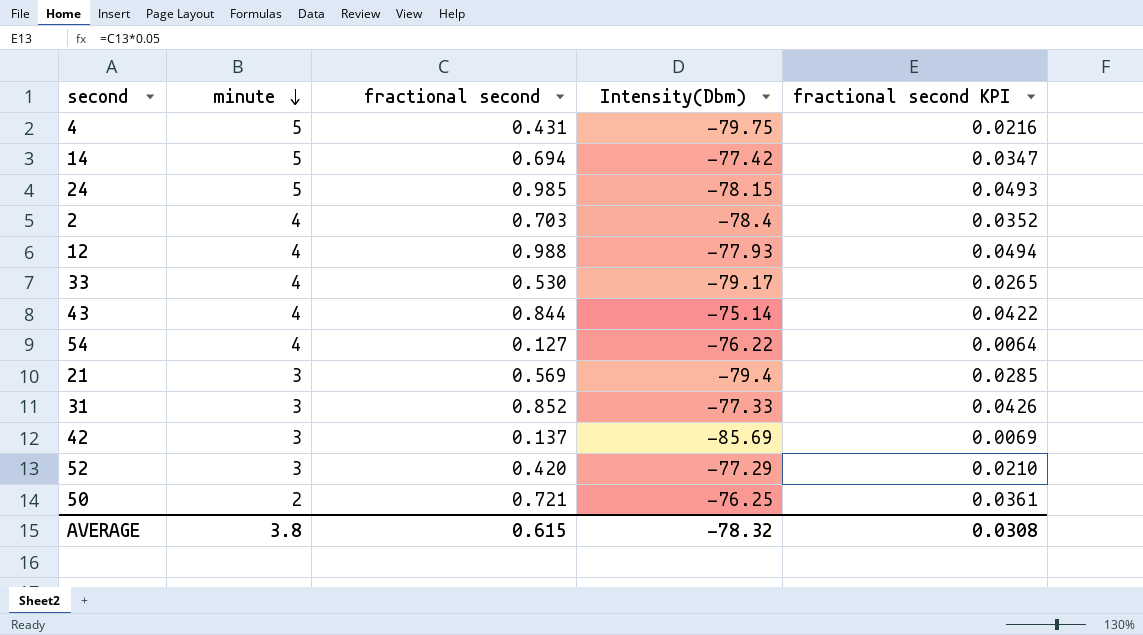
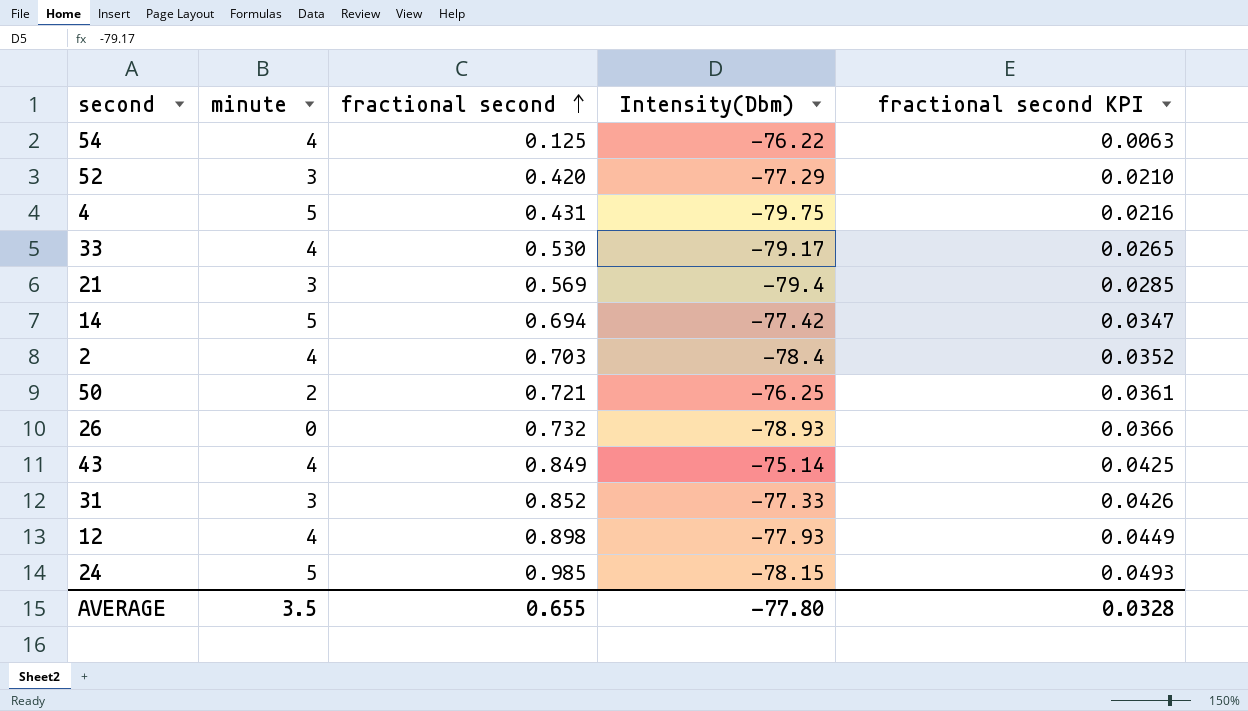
row order: minute descending -> fractional second ascending
row 42: 3 | 0.137 | -85.69 | 0.0069 -> none
54 | fractional second: 0.127 -> 0.125
54 | fractional second KPI: 0.0064 -> 0.0063
row 26: none -> 0 | 0.732 | -78.93 | 0.0366
43 | fractional second: 0.844 -> 0.849
43 | fractional second KPI: 0.0422 -> 0.0425
12 | fractional second: 0.988 -> 0.898
12 | fractional second KPI: 0.0494 -> 0.0449
AVERAGE | minute: 3.8 -> 3.5
AVERAGE | fractional second: 0.615 -> 0.655
AVERAGE | Intensity(Dbm): -78.32 -> -77.80
AVERAGE | fractional second KPI: 0.0308 -> 0.0328

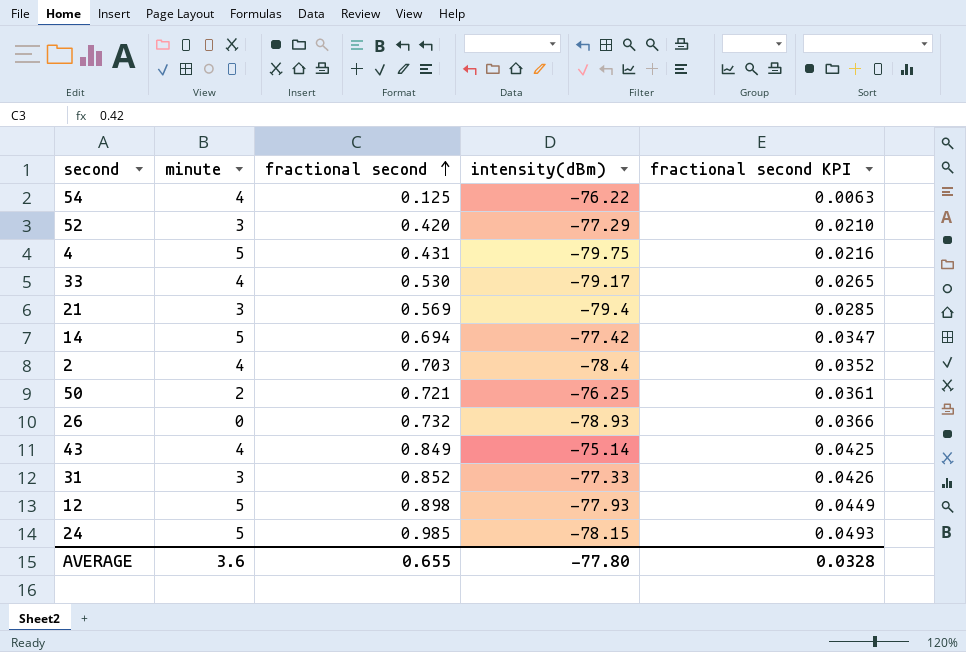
column name: Intensity(Dbm) -> intensity(dBm)
12 | minute: 4 -> 5
AVERAGE | minute: 3.5 -> 3.6

